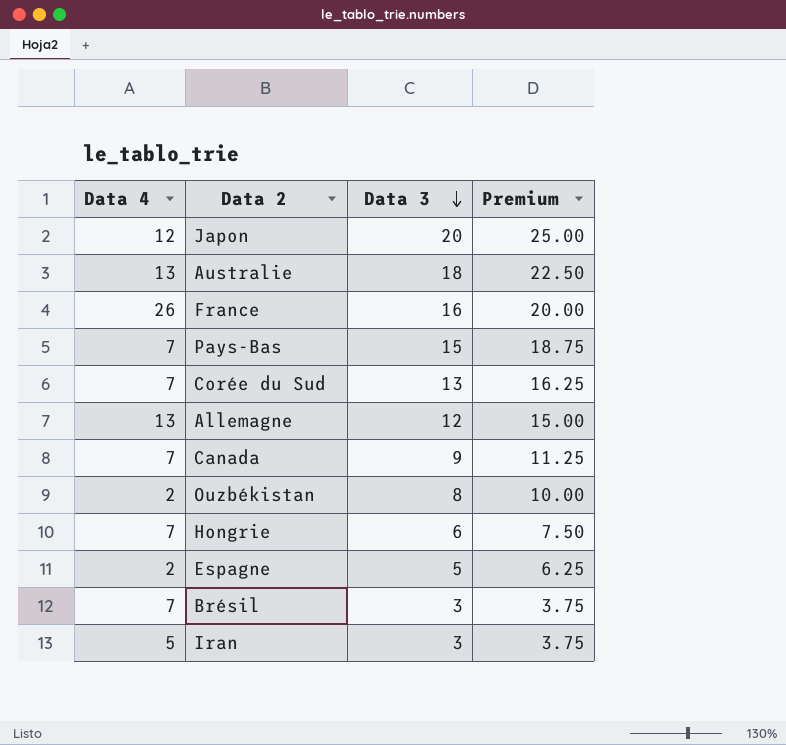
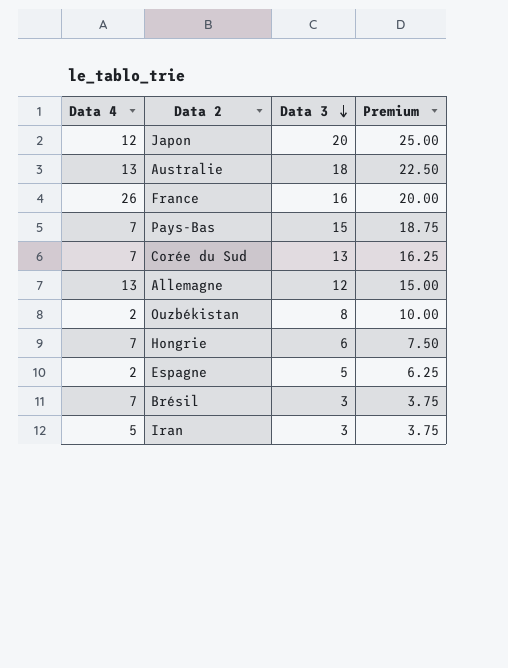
row Canada: 7 | 9 | 11.25 -> none

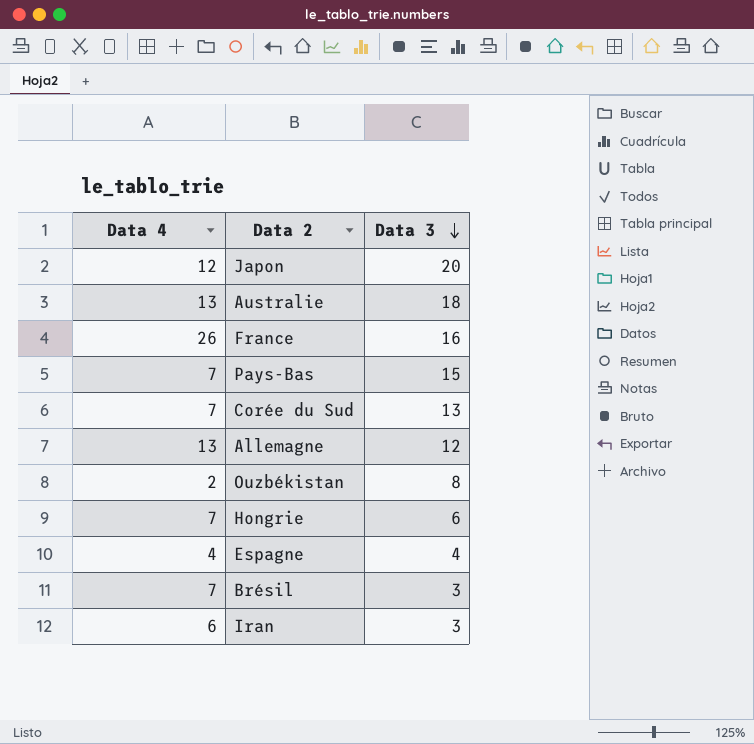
column Premium | formula: [Data 3] * 1.25 -> none
Espagne | Data 4: 2 -> 4
Espagne | Data 3: 5 -> 4
Iran | Data 4: 5 -> 6

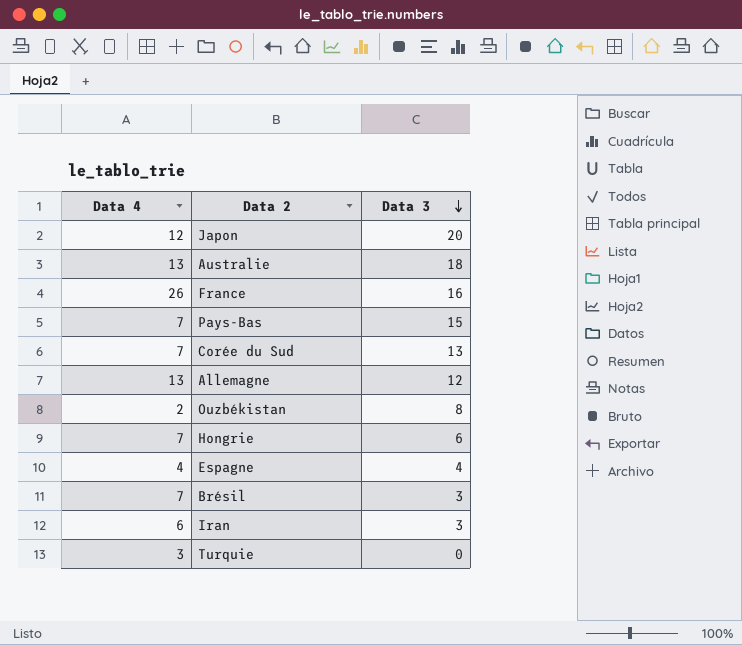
row Turquie: none -> 3 | 0

